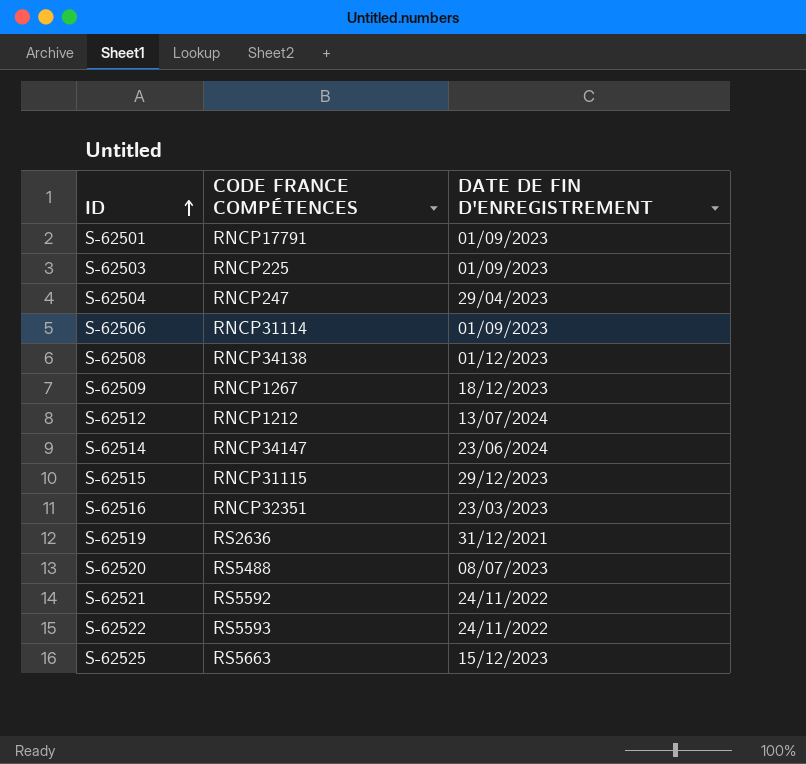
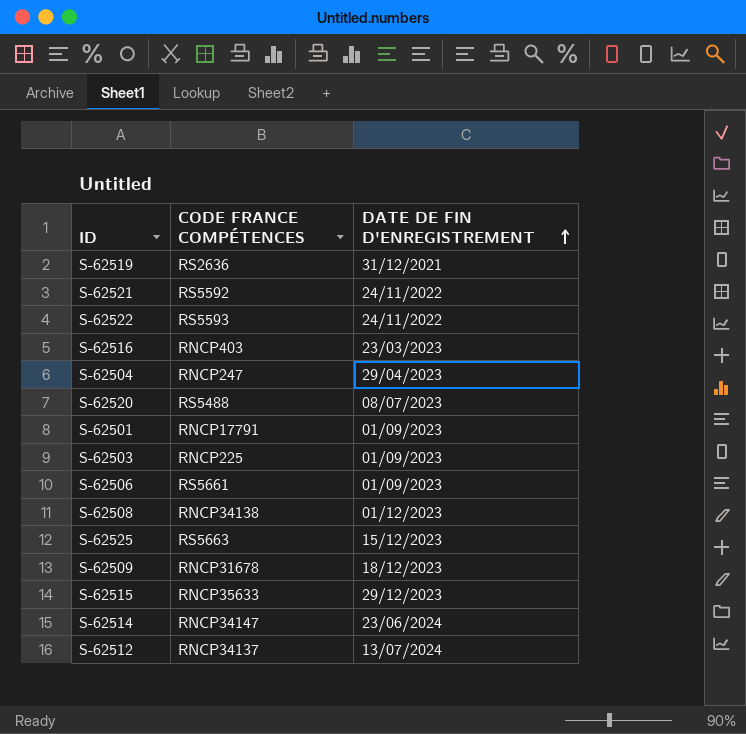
row order: ID ascending -> DATE DE FIN D'ENREGISTREMENT ascending
S-62516 | CODE FRANCE COMPÉTENCES: RNCP32351 -> RNCP403
S-62506 | CODE FRANCE COMPÉTENCES: RNCP31114 -> RS5661
S-62509 | CODE FRANCE COMPÉTENCES: RNCP1267 -> RNCP31678
S-62515 | CODE FRANCE COMPÉTENCES: RNCP31115 -> RNCP35633
S-62512 | CODE FRANCE COMPÉTENCES: RNCP1212 -> RNCP34137

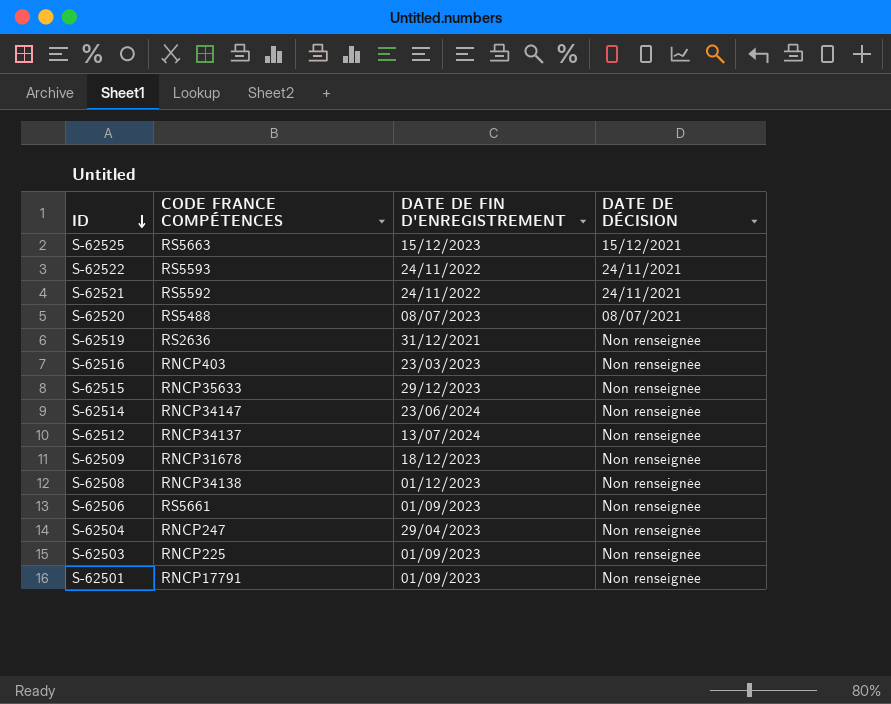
row order: DATE DE FIN D'ENREGISTREMENT ascending -> ID descending
column DATE DE DÉCISION | position: none -> 4

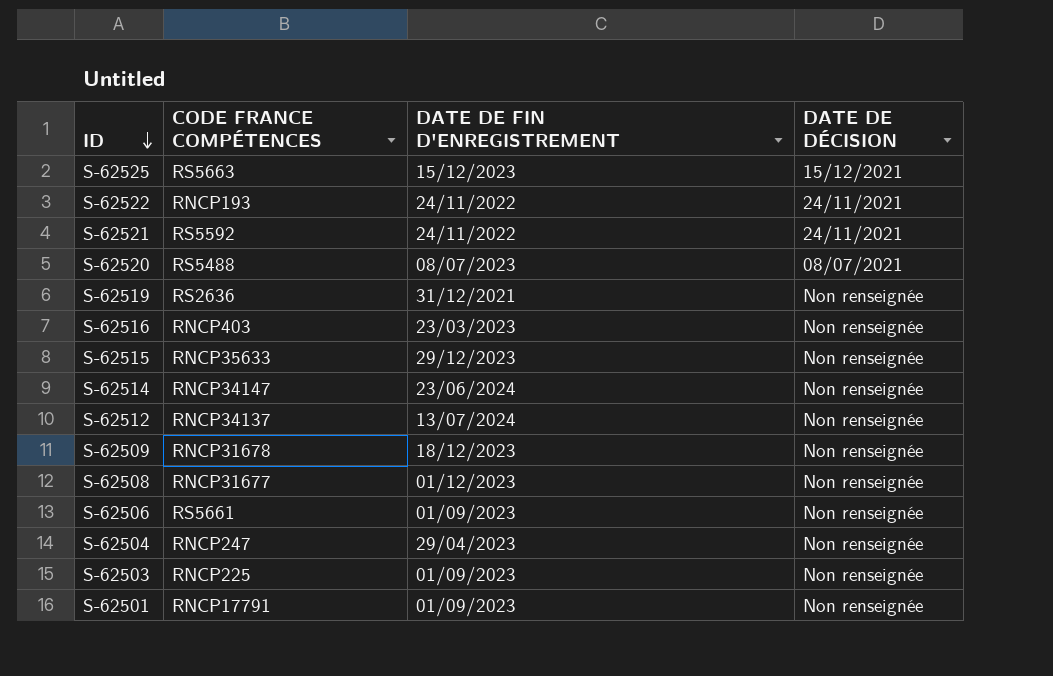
S-62522 | CODE FRANCE COMPÉTENCES: RS5593 -> RNCP193
S-62508 | CODE FRANCE COMPÉTENCES: RNCP34138 -> RNCP31677

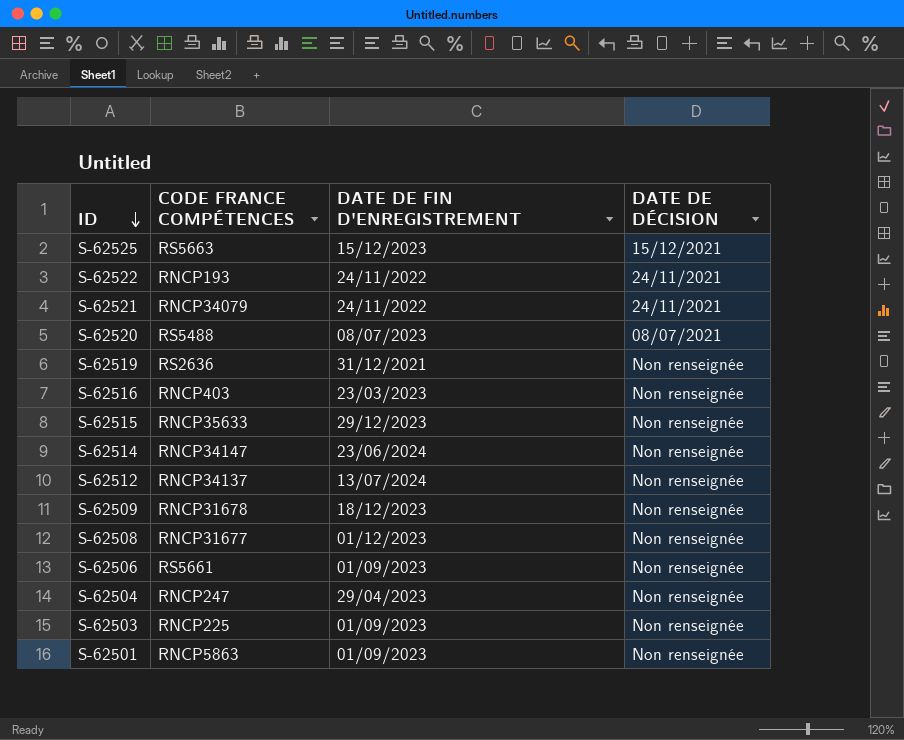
S-62521 | CODE FRANCE COMPÉTENCES: RS5592 -> RNCP34079
S-62501 | CODE FRANCE COMPÉTENCES: RNCP17791 -> RNCP5863

